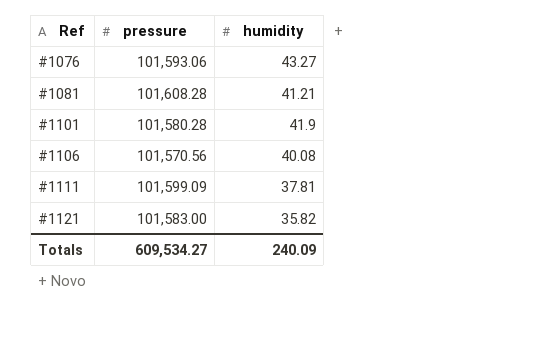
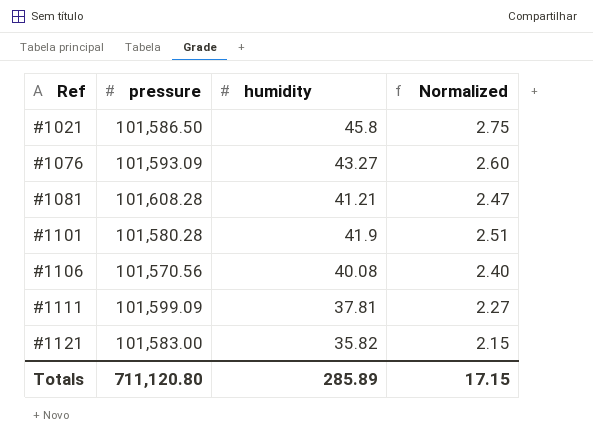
column Normalized | formula: none -> [humidity] * 0.06
row #1021: none -> 101,586.50 | 45.8 | 2.75
#1076 | pressure: 101,593.06 -> 101,593.09
Totals | pressure: 609,534.27 -> 711,120.80
Totals | humidity: 240.09 -> 285.89

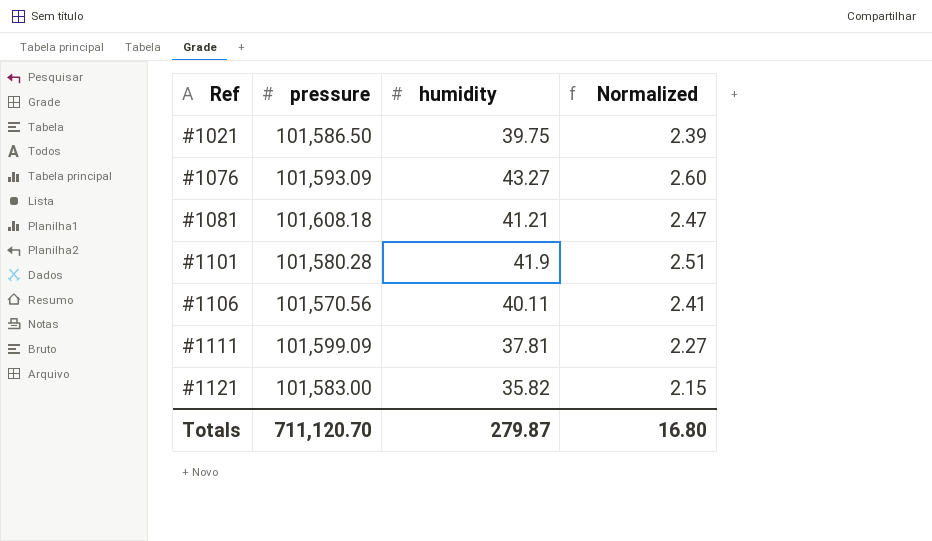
#1021 | humidity: 45.8 -> 39.75
#1021 | Normalized: 2.75 -> 2.39
#1081 | pressure: 101,608.28 -> 101,608.18
#1106 | humidity: 40.08 -> 40.11
#1106 | Normalized: 2.40 -> 2.41
Totals | pressure: 711,120.80 -> 711,120.70
Totals | humidity: 285.89 -> 279.87
Totals | Normalized: 17.15 -> 16.80

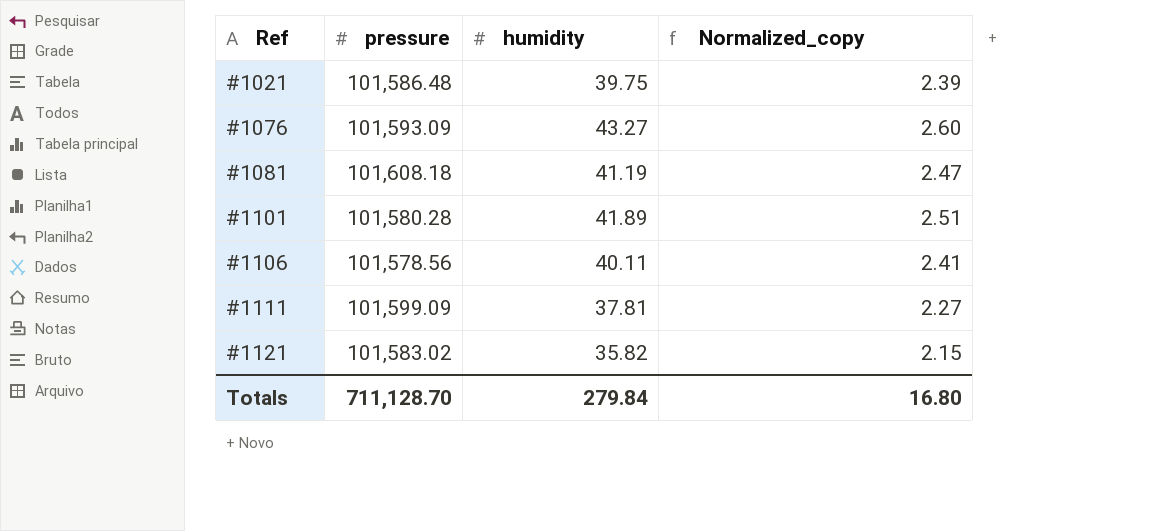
column name: Normalized -> Normalized_copy
#1021 | pressure: 101,586.50 -> 101,586.48
#1081 | humidity: 41.21 -> 41.19
#1101 | humidity: 41.9 -> 41.89
#1106 | pressure: 101,570.56 -> 101,578.56
#1121 | pressure: 101,583.00 -> 101,583.02
Totals | pressure: 711,120.70 -> 711,128.70
Totals | humidity: 279.87 -> 279.84

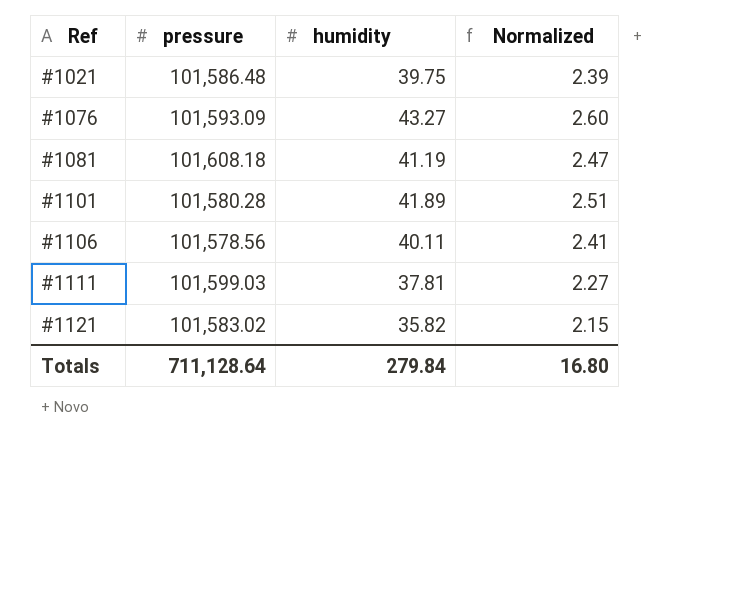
column name: Normalized_copy -> Normalized
#1111 | pressure: 101,599.09 -> 101,599.03
Totals | pressure: 711,128.70 -> 711,128.64

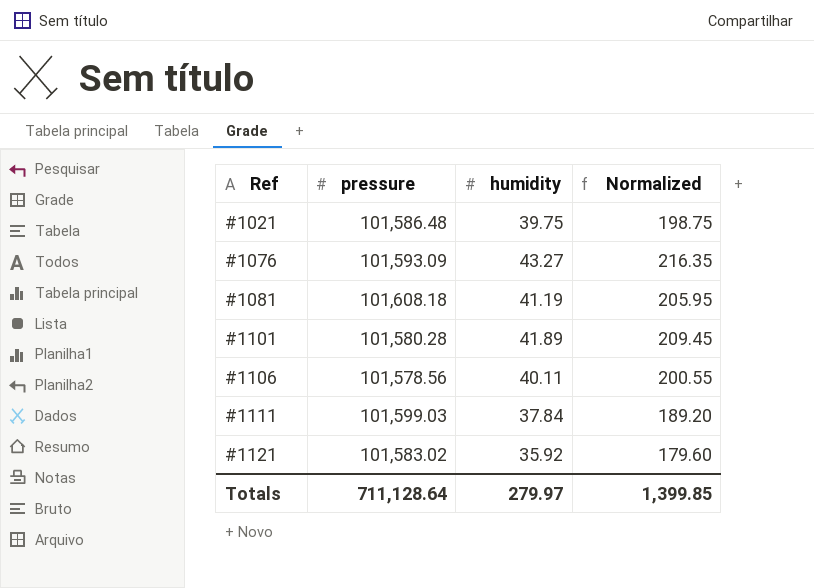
column Normalized | formula: [humidity] * 0.06 -> [humidity] * 5
#1111 | humidity: 37.81 -> 37.84
#1121 | humidity: 35.82 -> 35.92
Totals | humidity: 279.84 -> 279.97
Totals | Normalized: 16.80 -> 1,399.85

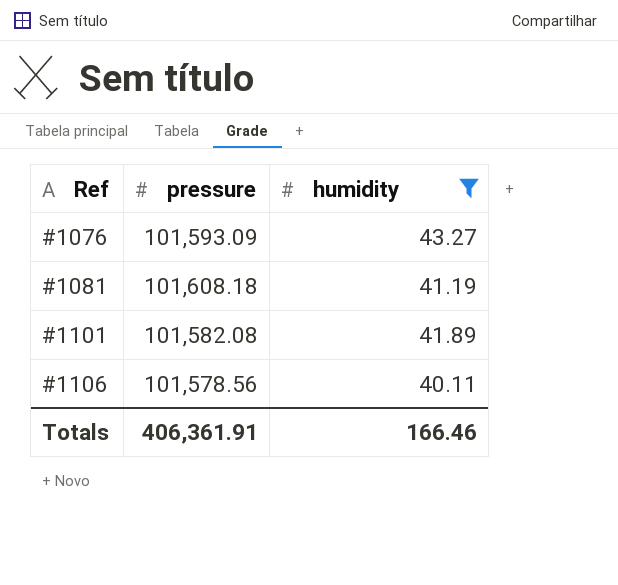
filter: none -> humidity >= 40.11
column Normalized | formula: [humidity] * 5 -> none
#1101 | pressure: 101,580.28 -> 101,582.08
Totals | pressure: 711,128.64 -> 406,361.91
Totals | humidity: 279.97 -> 166.46

